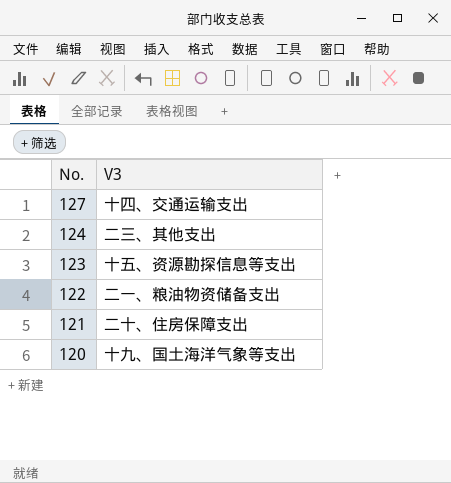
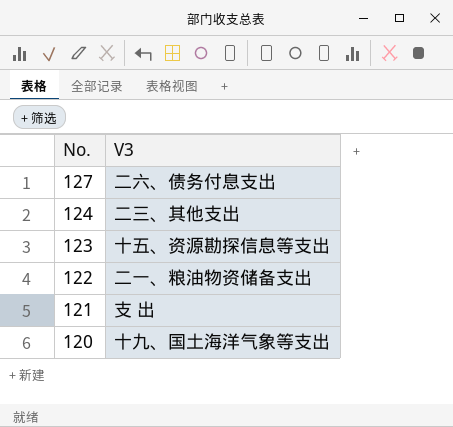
127 | V3: 十四、交通运输支出 -> 二六、债务付息支出
121 | V3: 二十、住房保障支出 -> 支 出

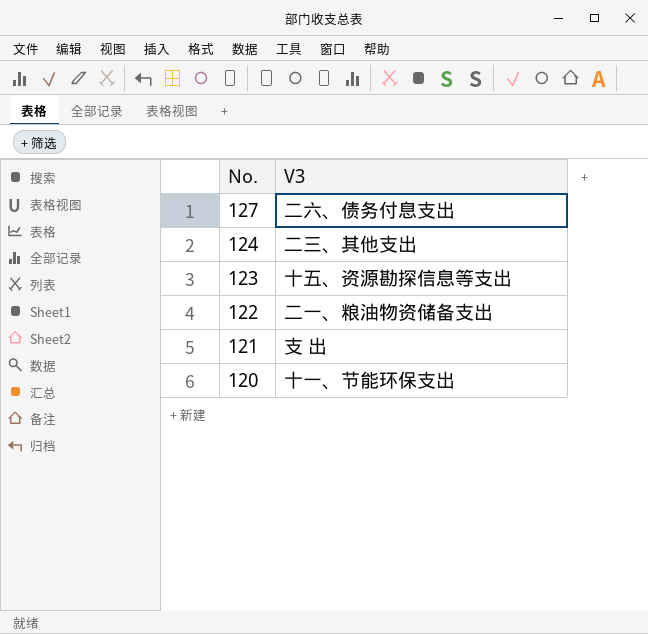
120 | V3: 十九、国土海洋气象等支出 -> 十一、节能环保支出

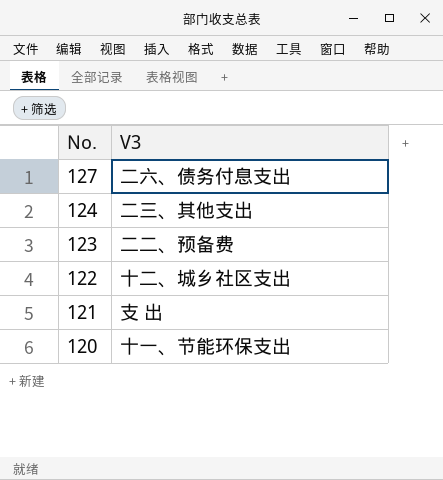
123 | V3: 十五、资源勘探信息等支出 -> 二二、预备费
122 | V3: 二一、粮油物资储备支出 -> 十二、城乡社区支出

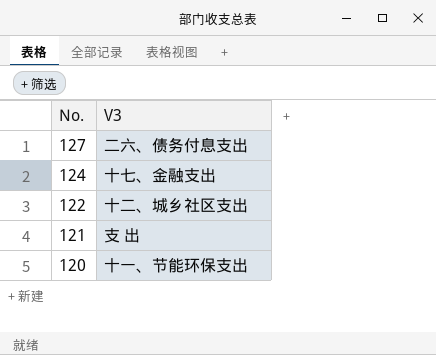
row 123: 二二、预备费 -> none
124 | V3: 二三、其他支出 -> 十七、金融支出

